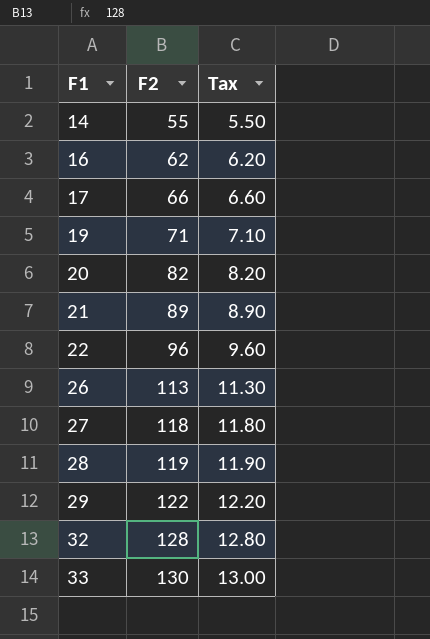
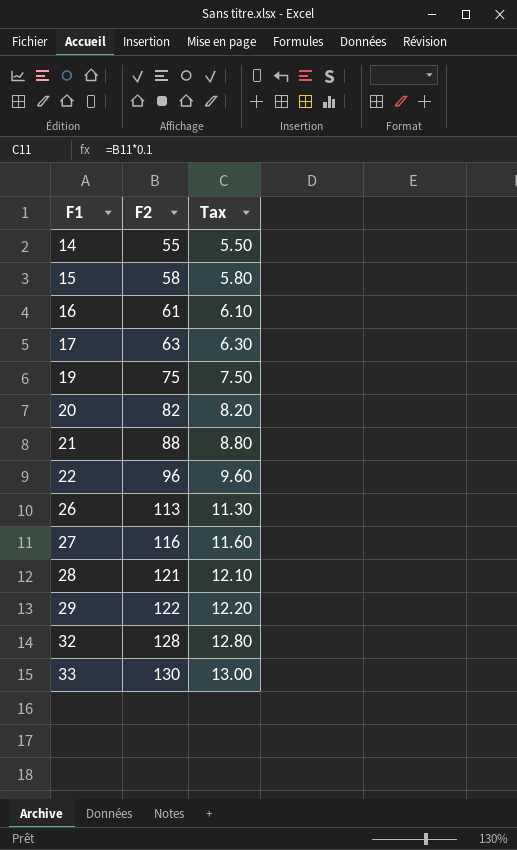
row 15: none -> 58 | 5.80
16 | F2: 62 -> 61
16 | Tax: 6.20 -> 6.10
17 | F2: 66 -> 63
17 | Tax: 6.60 -> 6.30
19 | F2: 71 -> 75
19 | Tax: 7.10 -> 7.50
21 | F2: 89 -> 88
21 | Tax: 8.90 -> 8.80
27 | F2: 118 -> 116
27 | Tax: 11.80 -> 11.60
28 | F2: 119 -> 121
28 | Tax: 11.90 -> 12.10

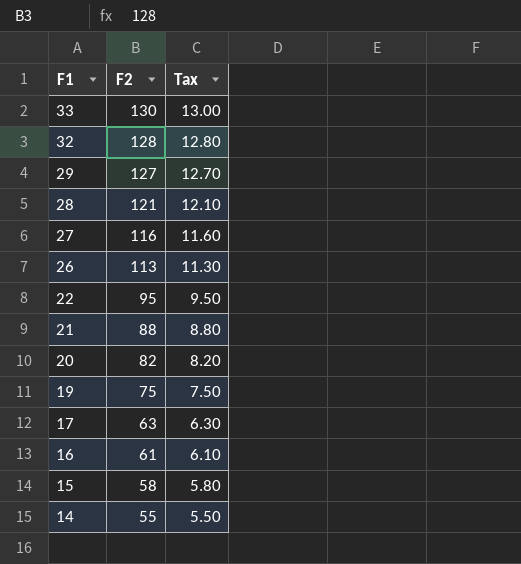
row order: F1 ascending -> F1 descending
29 | F2: 122 -> 127
29 | Tax: 12.20 -> 12.70
22 | F2: 96 -> 95
22 | Tax: 9.60 -> 9.50

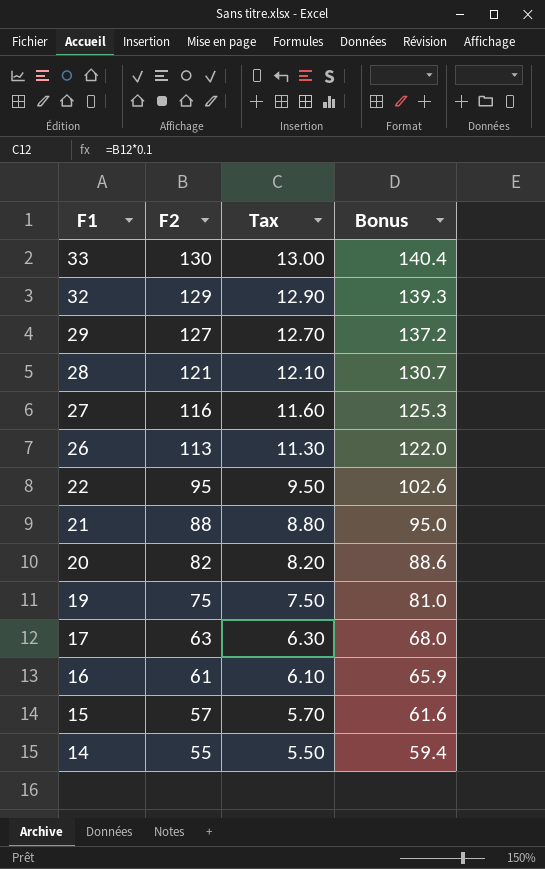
column Bonus | formula: none -> [F2] * 1.08
32 | F2: 128 -> 129
32 | Tax: 12.80 -> 12.90
15 | F2: 58 -> 57
15 | Tax: 5.80 -> 5.70

